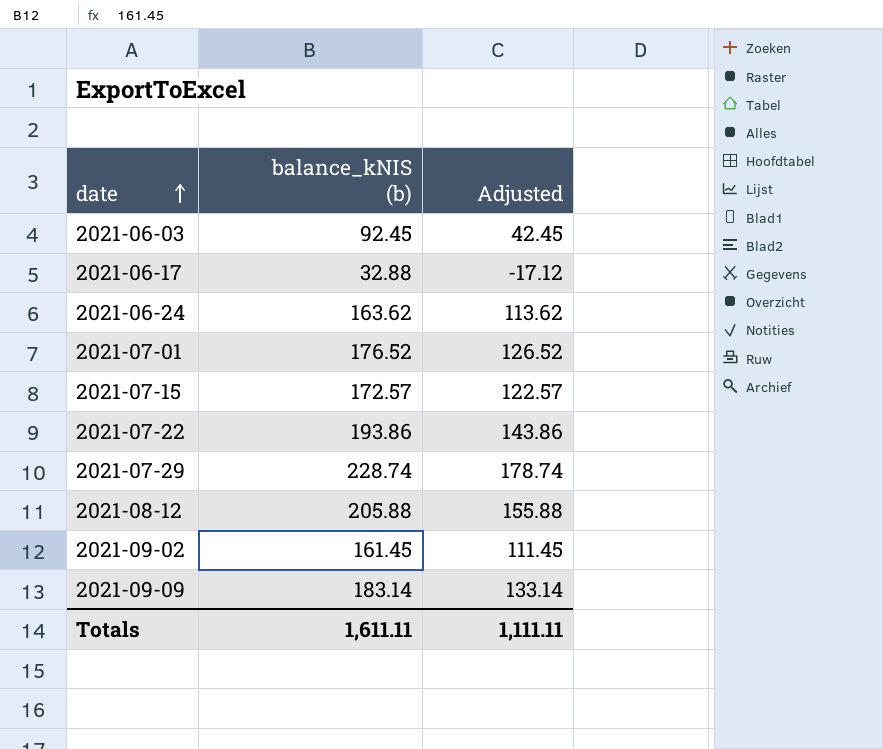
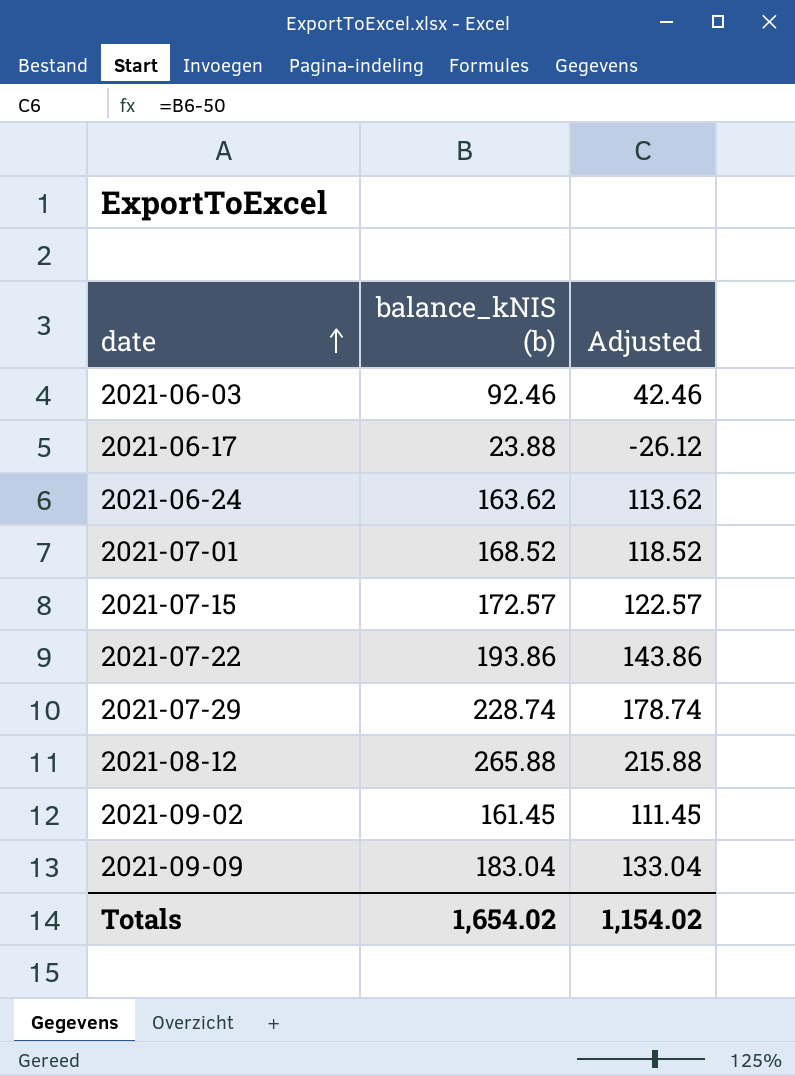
2021-06-03 | balance_kNIS (b): 92.45 -> 92.46
2021-06-03 | Adjusted: 42.45 -> 42.46
2021-06-17 | balance_kNIS (b): 32.88 -> 23.88
2021-06-17 | Adjusted: -17.12 -> -26.12
2021-07-01 | balance_kNIS (b): 176.52 -> 168.52
2021-07-01 | Adjusted: 126.52 -> 118.52
2021-08-12 | balance_kNIS (b): 205.88 -> 265.88
2021-08-12 | Adjusted: 155.88 -> 215.88
2021-09-09 | balance_kNIS (b): 183.14 -> 183.04
2021-09-09 | Adjusted: 133.14 -> 133.04
Totals | balance_kNIS (b): 1,611.11 -> 1,654.02
Totals | Adjusted: 1,111.11 -> 1,154.02

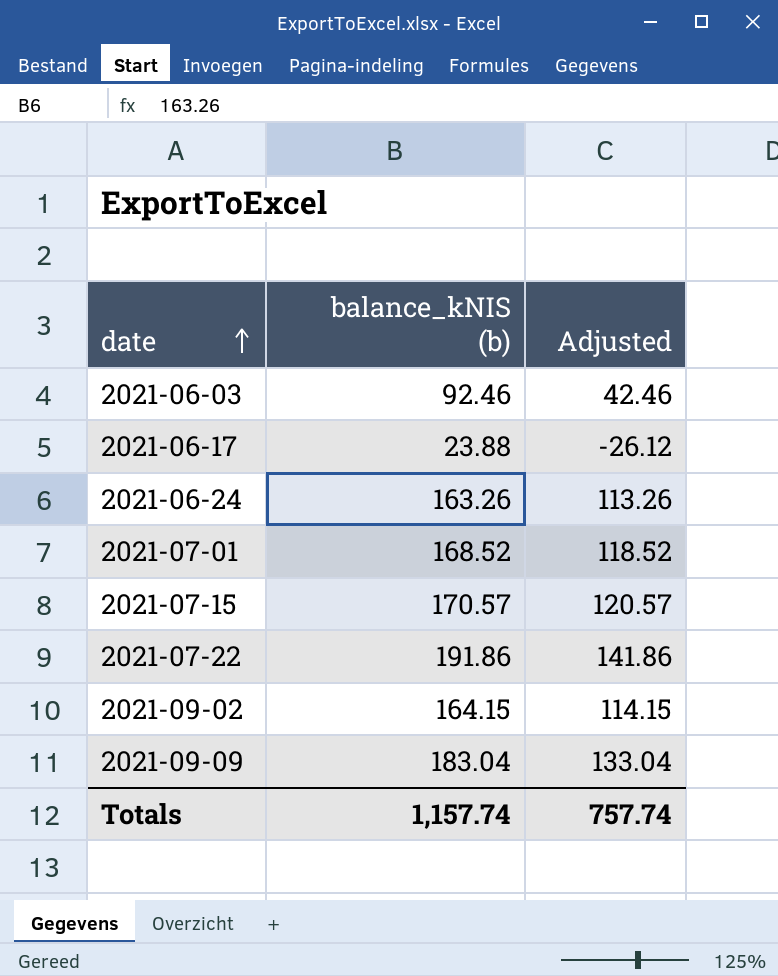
row 2021-07-29: 228.74 | 178.74 -> none
row 2021-08-12: 265.88 | 215.88 -> none
2021-06-24 | balance_kNIS (b): 163.62 -> 163.26
2021-06-24 | Adjusted: 113.62 -> 113.26
2021-07-15 | balance_kNIS (b): 172.57 -> 170.57
2021-07-15 | Adjusted: 122.57 -> 120.57
2021-07-22 | balance_kNIS (b): 193.86 -> 191.86
2021-07-22 | Adjusted: 143.86 -> 141.86
2021-09-02 | balance_kNIS (b): 161.45 -> 164.15
2021-09-02 | Adjusted: 111.45 -> 114.15
Totals | balance_kNIS (b): 1,654.02 -> 1,157.74
Totals | Adjusted: 1,154.02 -> 757.74

